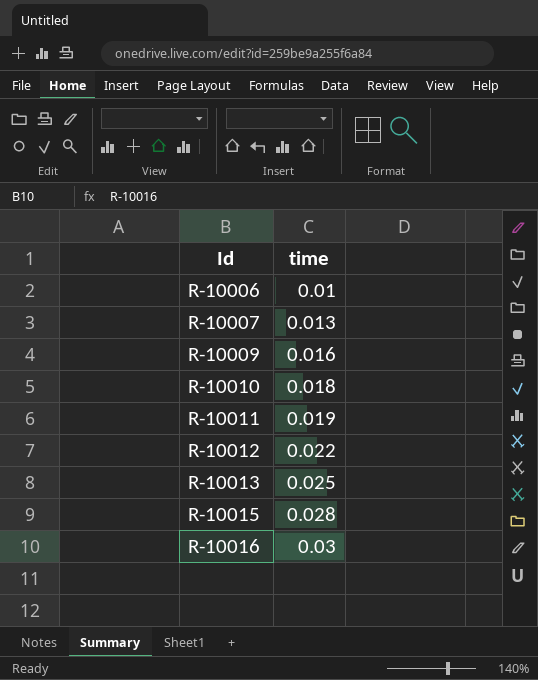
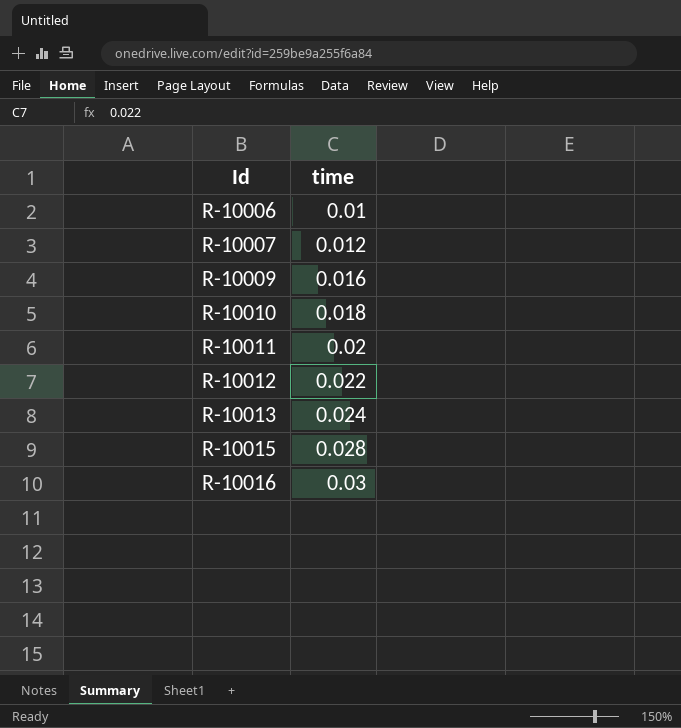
R-10007 | time: 0.013 -> 0.012
R-10011 | time: 0.019 -> 0.02
R-10013 | time: 0.025 -> 0.024

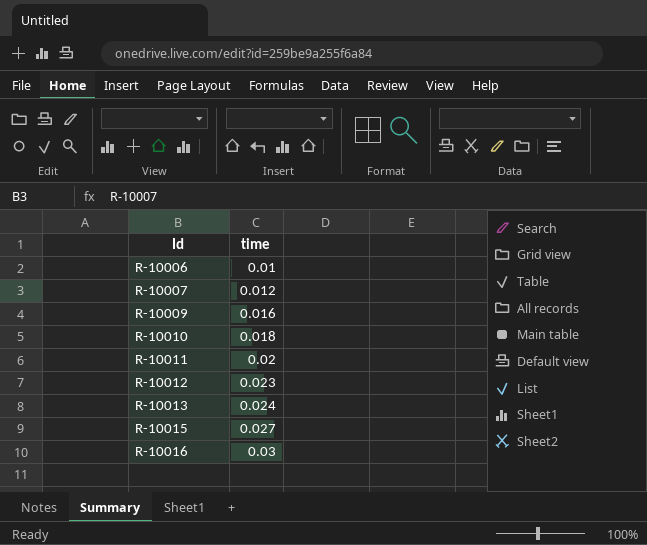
R-10012 | time: 0.022 -> 0.023
R-10015 | time: 0.028 -> 0.027

